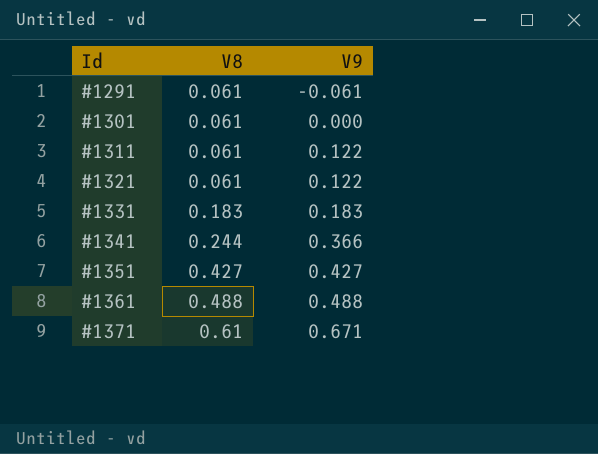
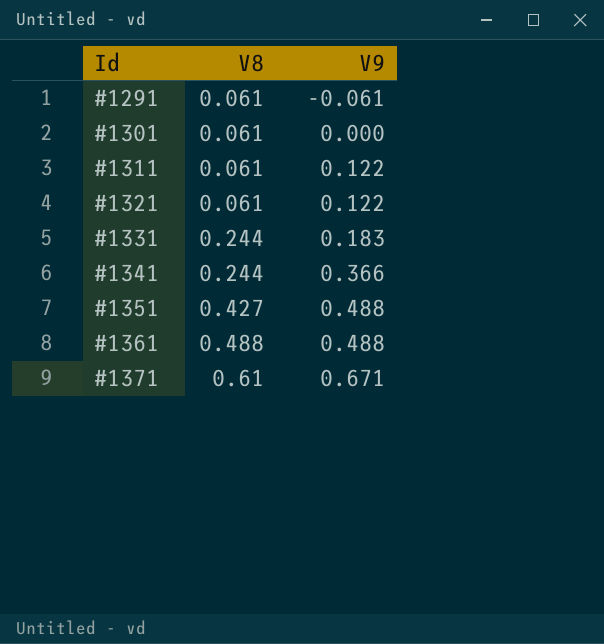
#1331 | V8: 0.183 -> 0.244
#1351 | V9: 0.427 -> 0.488

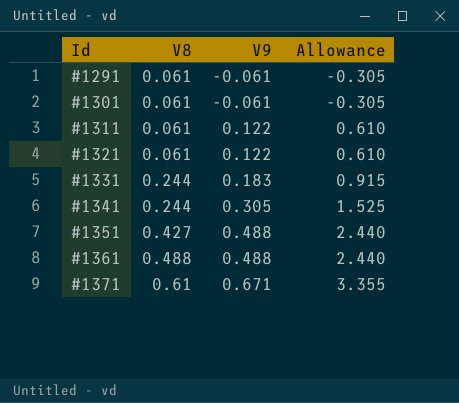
column Allowance | formula: none -> [V9] * 5
#1301 | V9: 0.000 -> -0.061
#1341 | V9: 0.366 -> 0.305

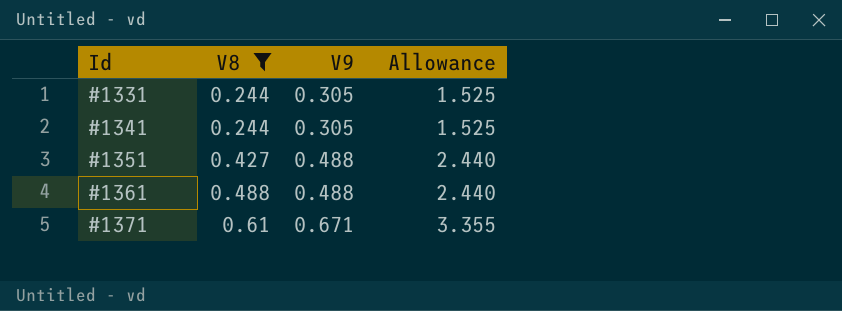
filter: none -> V8 != 0.061
#1331 | V9: 0.183 -> 0.305
#1331 | Allowance: 0.915 -> 1.525

